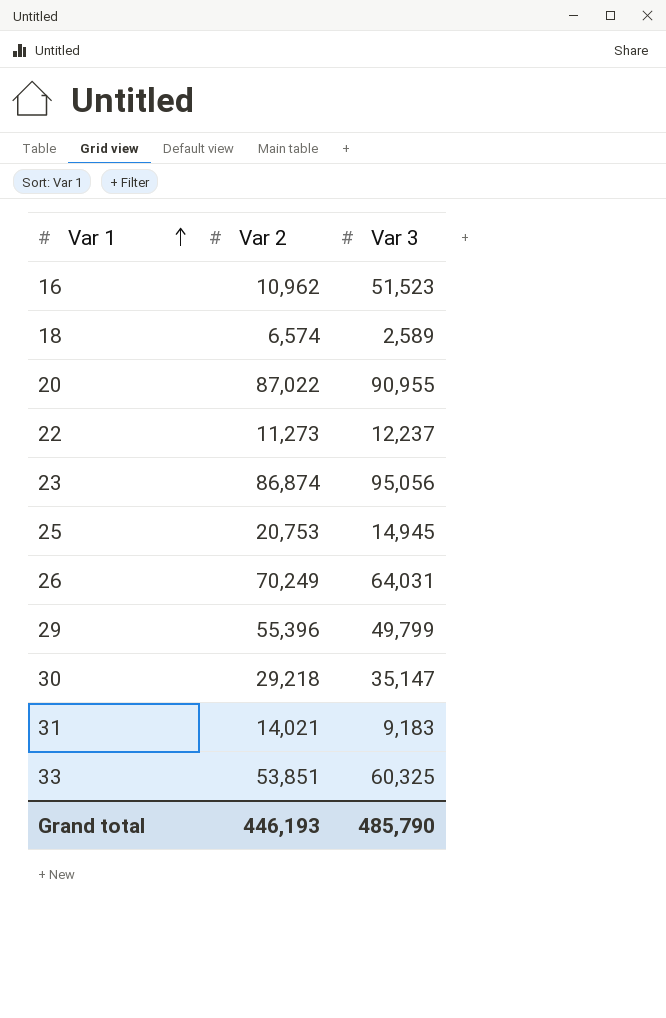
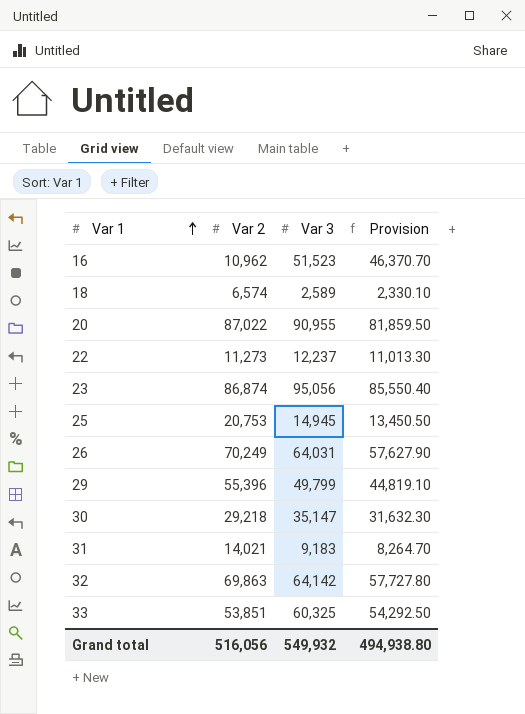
column Provision | formula: none -> [Var 3] * 0.9
row 32: none -> 69,863 | 64,142 | 57,727.80
Grand total | Var 2: 446,193 -> 516,056
Grand total | Var 3: 485,790 -> 549,932

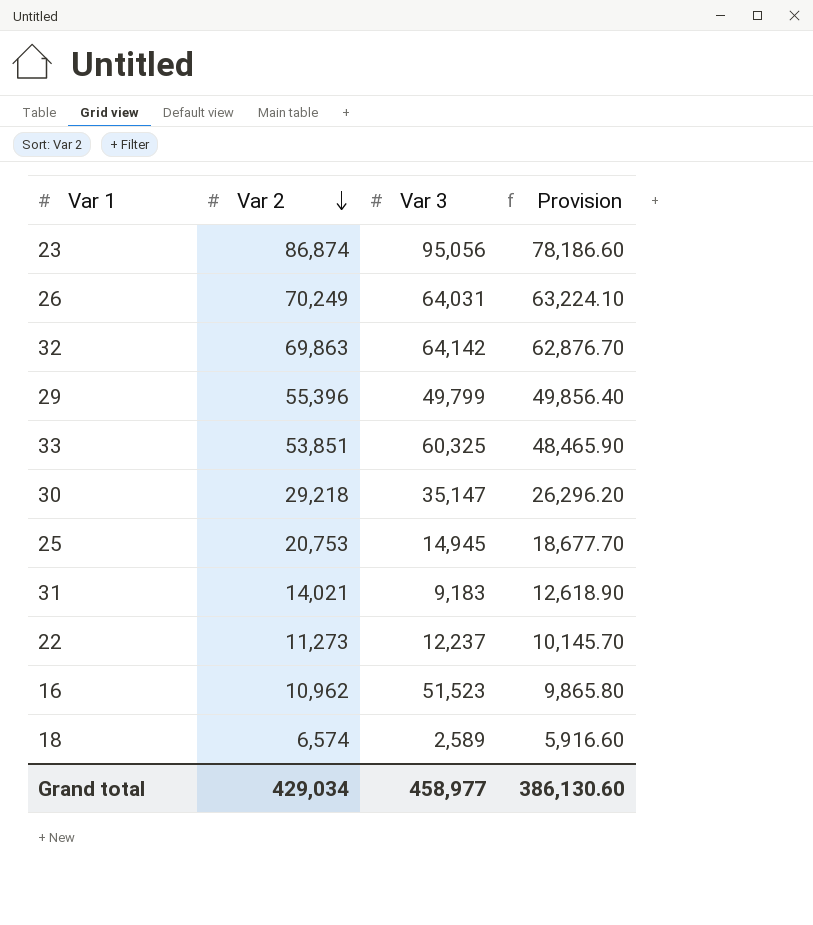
row order: Var 1 ascending -> Var 2 descending
column Provision | formula: [Var 3] * 0.9 -> [Var 2] * 0.9
row 20: 87,022 | 90,955 | 81,859.50 -> none
Grand total | Var 2: 516,056 -> 429,034
Grand total | Var 3: 549,932 -> 458,977
Grand total | Provision: 494,938.80 -> 386,130.60

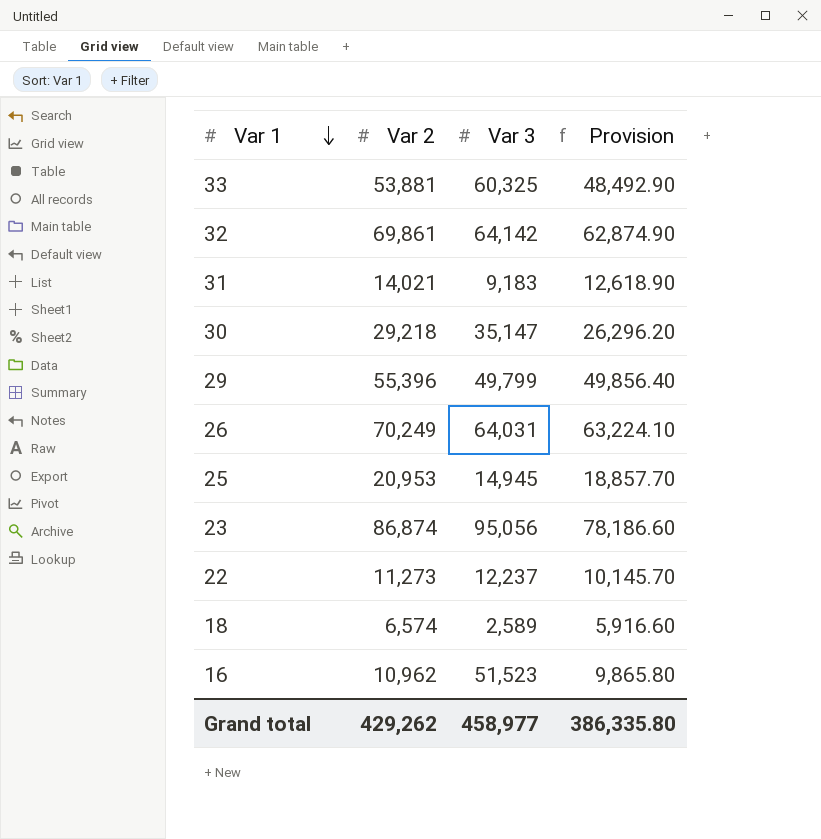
row order: Var 2 descending -> Var 1 descending
33 | Var 2: 53,851 -> 53,881
33 | Provision: 48,465.90 -> 48,492.90
32 | Var 2: 69,863 -> 69,861
32 | Provision: 62,876.70 -> 62,874.90
25 | Var 2: 20,753 -> 20,953
25 | Provision: 18,677.70 -> 18,857.70
Grand total | Var 2: 429,034 -> 429,262
Grand total | Provision: 386,130.60 -> 386,335.80

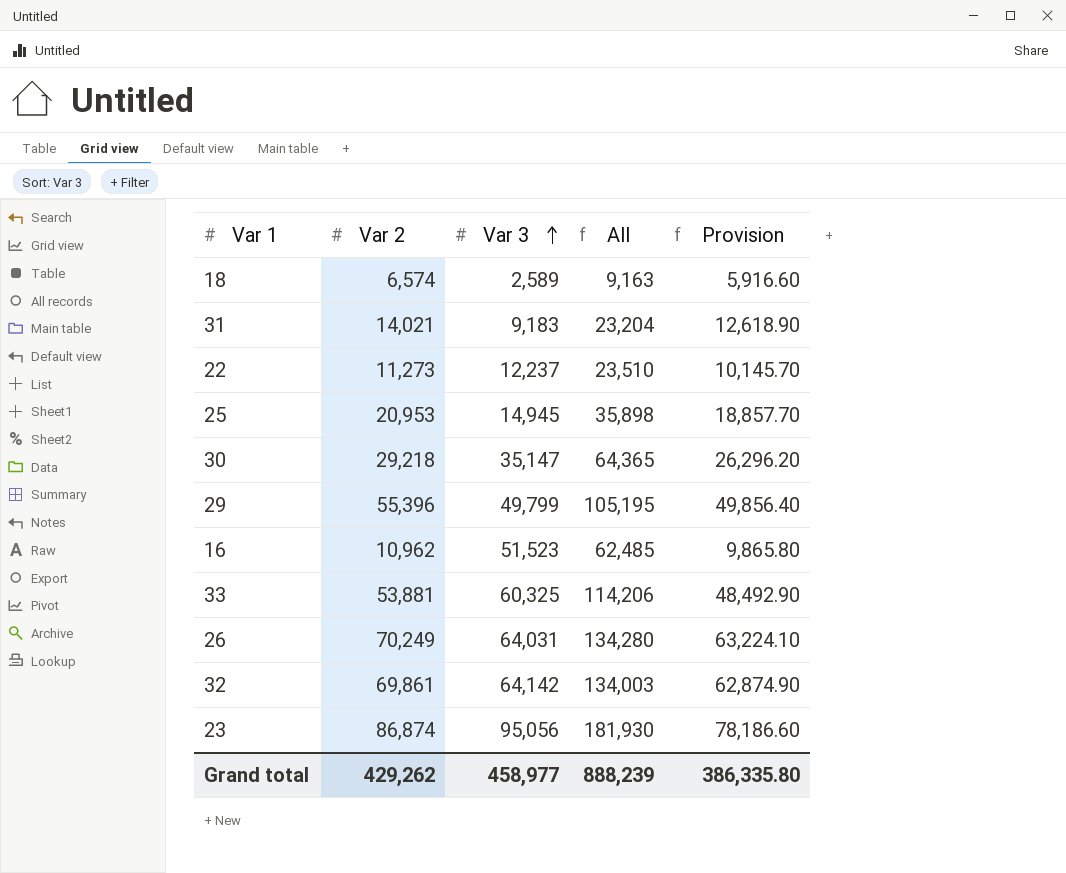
row order: Var 1 descending -> Var 3 ascending
column All | formula: none -> [Var 2] + [Var 3]

